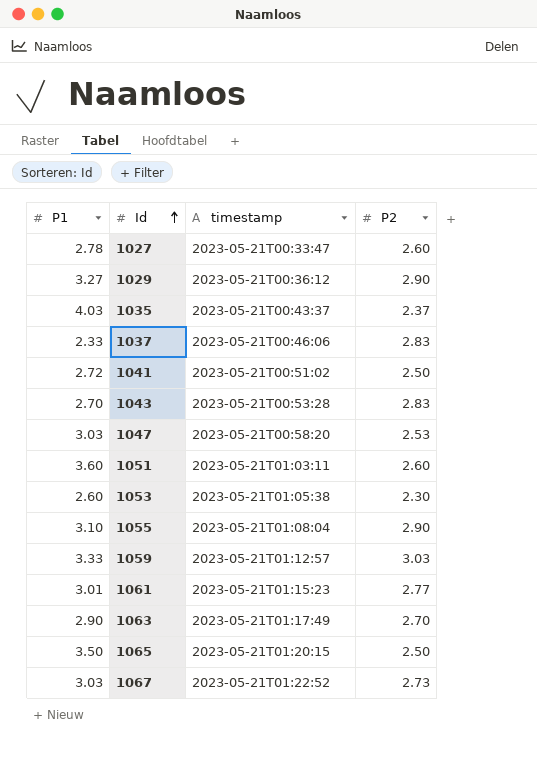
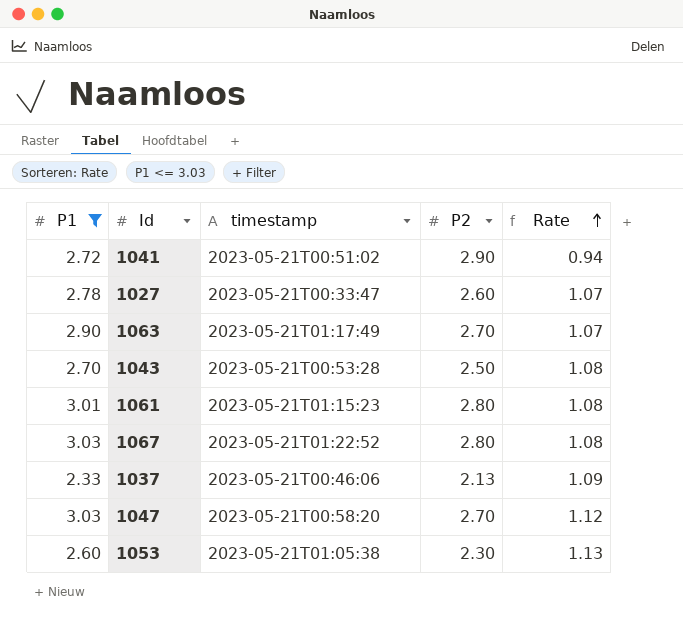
filter: none -> P1 <= 3.03
row order: Id ascending -> Rate ascending
column Rate | formula: none -> [P1] / [P2]
1041 | P2: 2.50 -> 2.90
1043 | P2: 2.83 -> 2.50
1061 | P2: 2.77 -> 2.80
1067 | P2: 2.73 -> 2.80
1037 | P2: 2.83 -> 2.13
1047 | P2: 2.53 -> 2.70

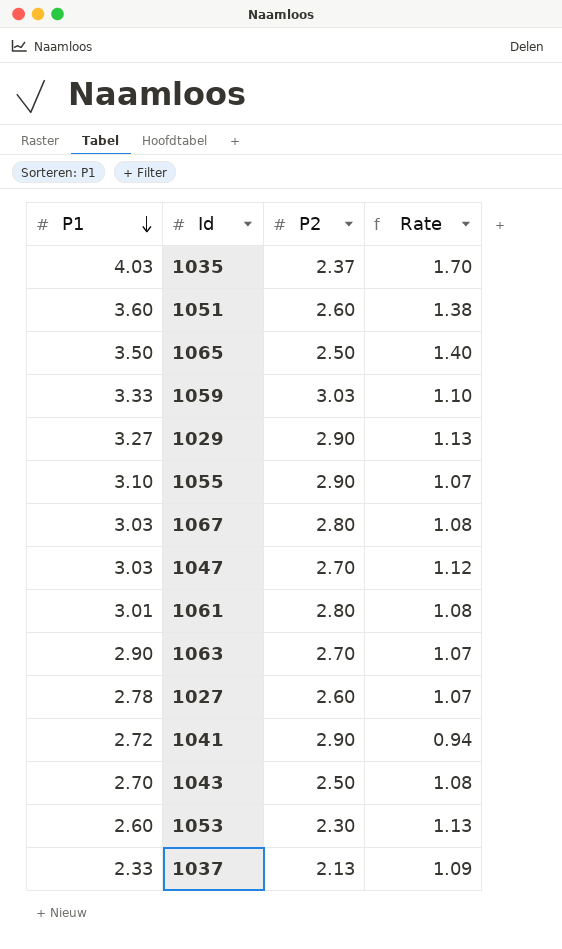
filter: P1 <= 3.03 -> none
row order: Rate ascending -> P1 descending
column timestamp | position: 3 -> none

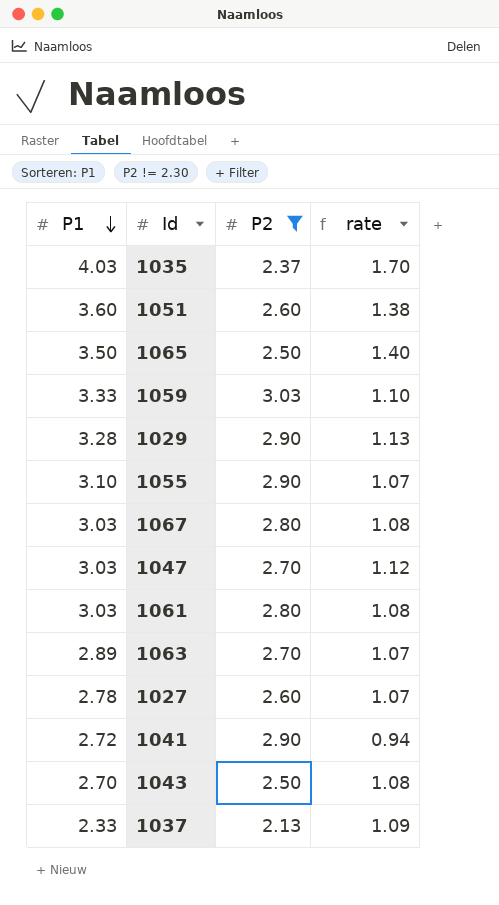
filter: none -> P2 != 2.30
column name: Rate -> rate
1029 | P1: 3.27 -> 3.28
1061 | P1: 3.01 -> 3.03
1063 | P1: 2.90 -> 2.89

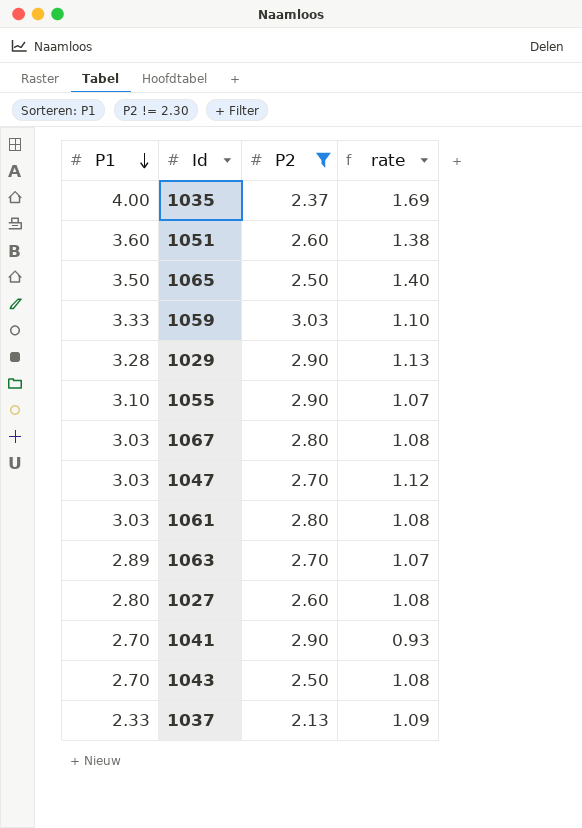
1035 | P1: 4.03 -> 4.00
1035 | rate: 1.70 -> 1.69
1027 | P1: 2.78 -> 2.80
1027 | rate: 1.07 -> 1.08
1041 | P1: 2.72 -> 2.70
1041 | rate: 0.94 -> 0.93

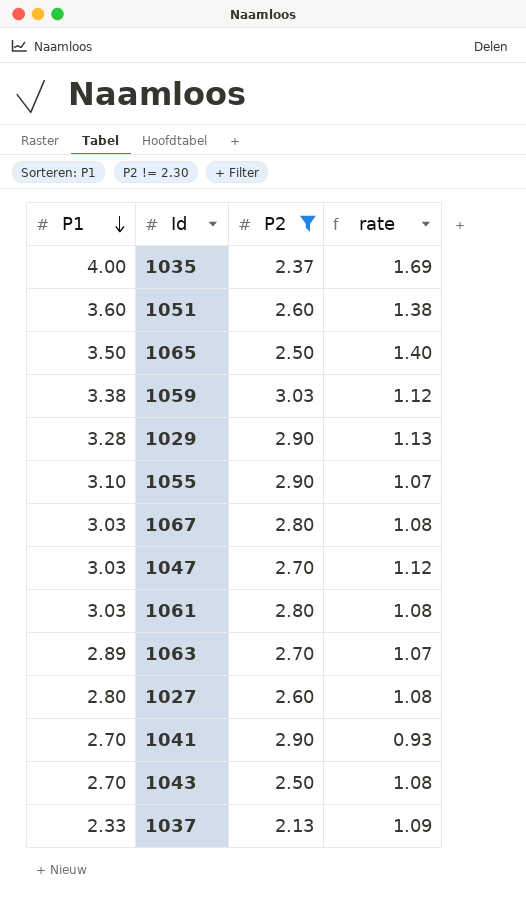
1059 | P1: 3.33 -> 3.38
1059 | rate: 1.10 -> 1.12

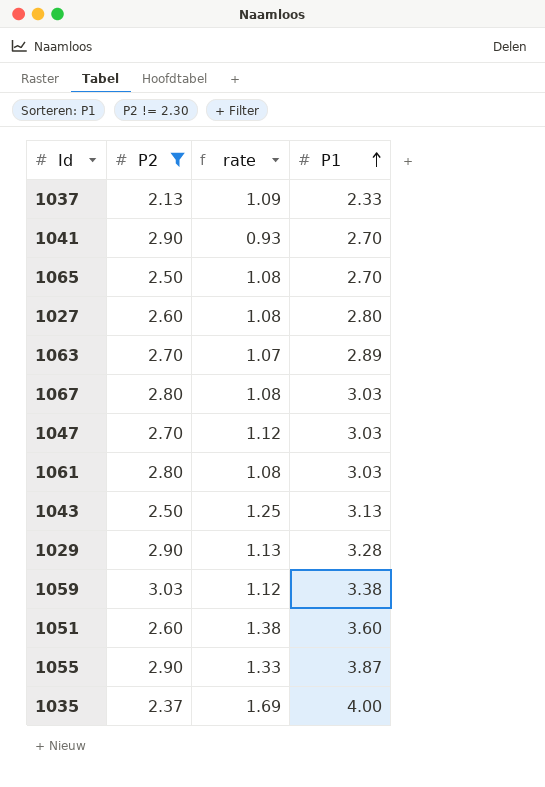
row order: P1 descending -> P1 ascending
column P1 | position: 1 -> 4
1065 | rate: 1.40 -> 1.08
1065 | P1: 3.50 -> 2.70
1043 | rate: 1.08 -> 1.25
1043 | P1: 2.70 -> 3.13
1055 | rate: 1.07 -> 1.33
1055 | P1: 3.10 -> 3.87

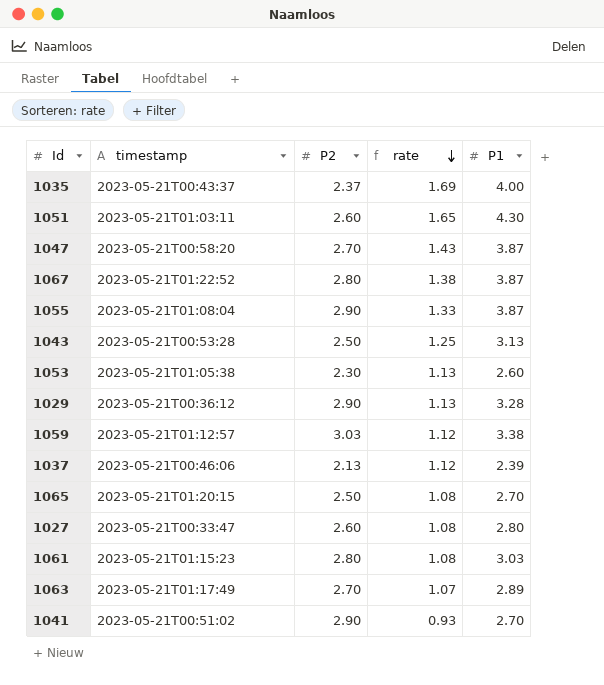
filter: P2 != 2.30 -> none
row order: P1 ascending -> rate descending
column timestamp | position: none -> 2
1051 | rate: 1.38 -> 1.65
1051 | P1: 3.60 -> 4.30
1047 | rate: 1.12 -> 1.43
1047 | P1: 3.03 -> 3.87
1067 | rate: 1.08 -> 1.38
1067 | P1: 3.03 -> 3.87
1037 | rate: 1.09 -> 1.12
1037 | P1: 2.33 -> 2.39

